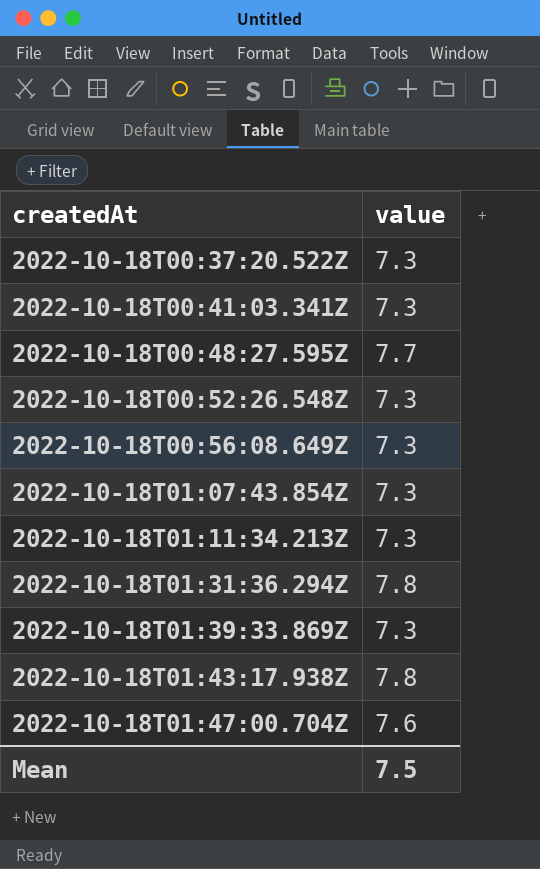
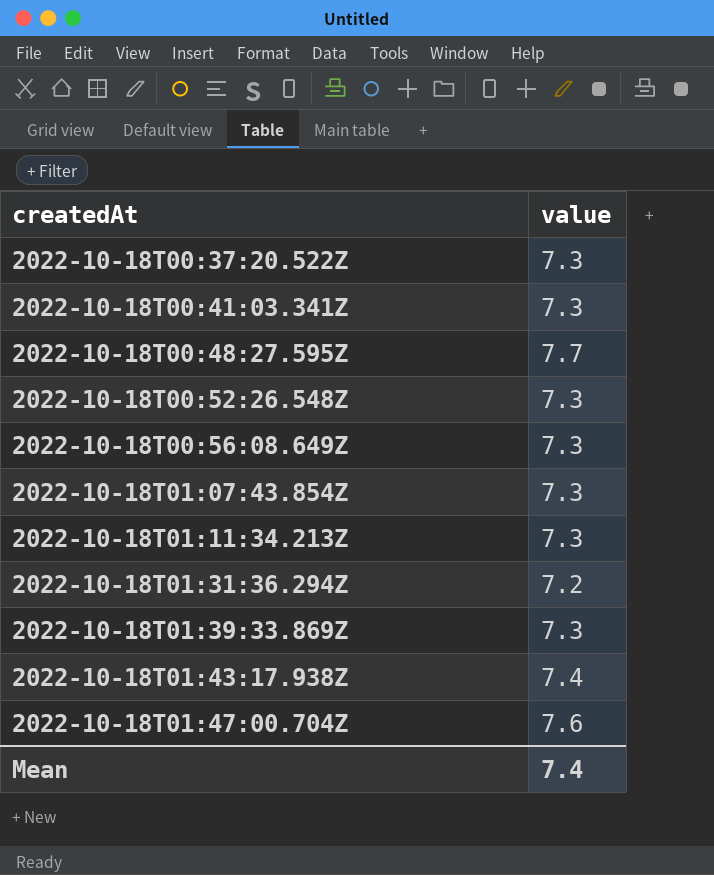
2022-10-18T01:31:36.294Z | value: 7.8 -> 7.2
2022-10-18T01:43:17.938Z | value: 7.8 -> 7.4
Mean | value: 7.5 -> 7.4

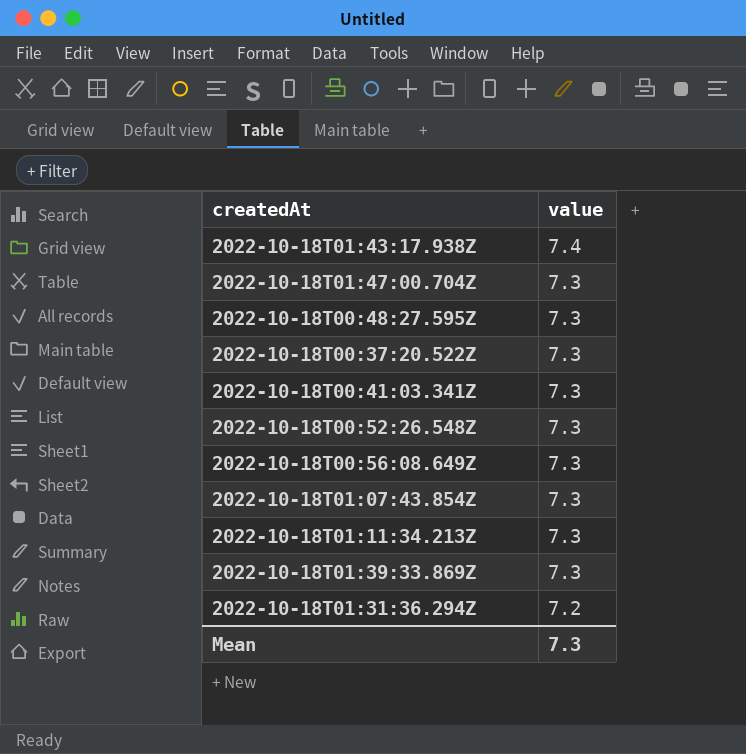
row order: createdAt ascending -> value descending
2022-10-18T01:47:00.704Z | value: 7.6 -> 7.3
2022-10-18T00:48:27.595Z | value: 7.7 -> 7.3
Mean | value: 7.4 -> 7.3

